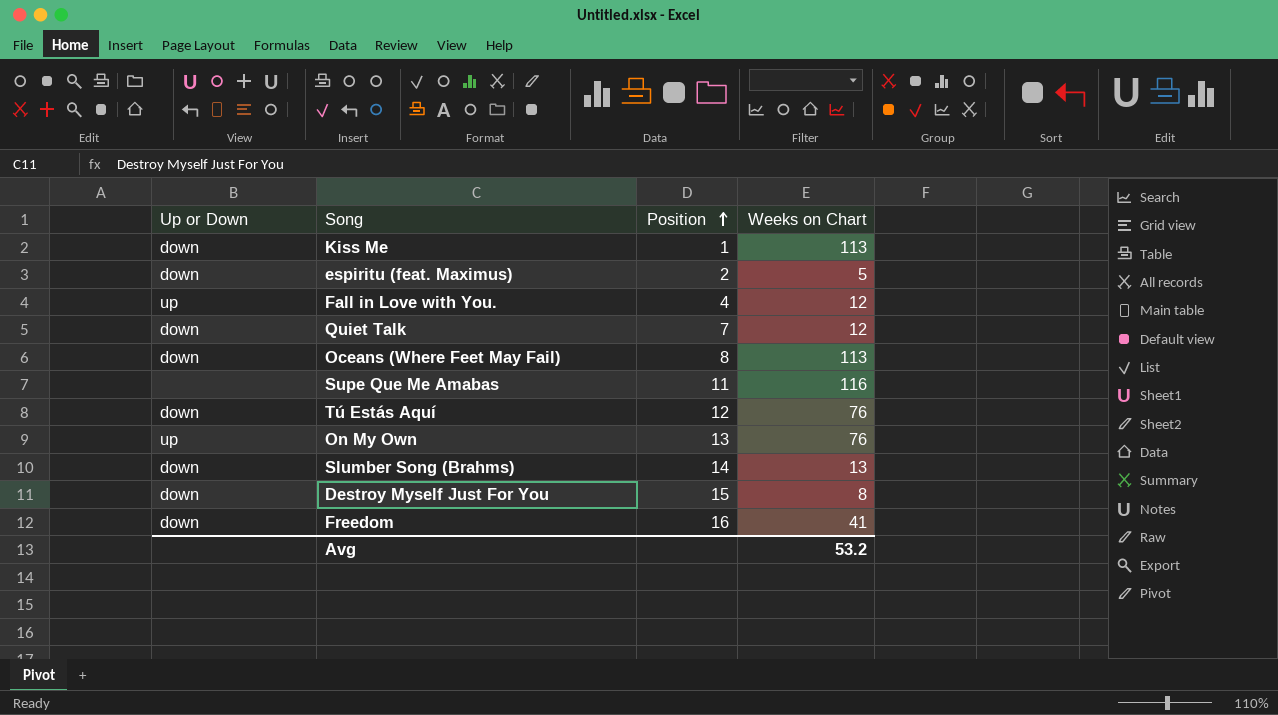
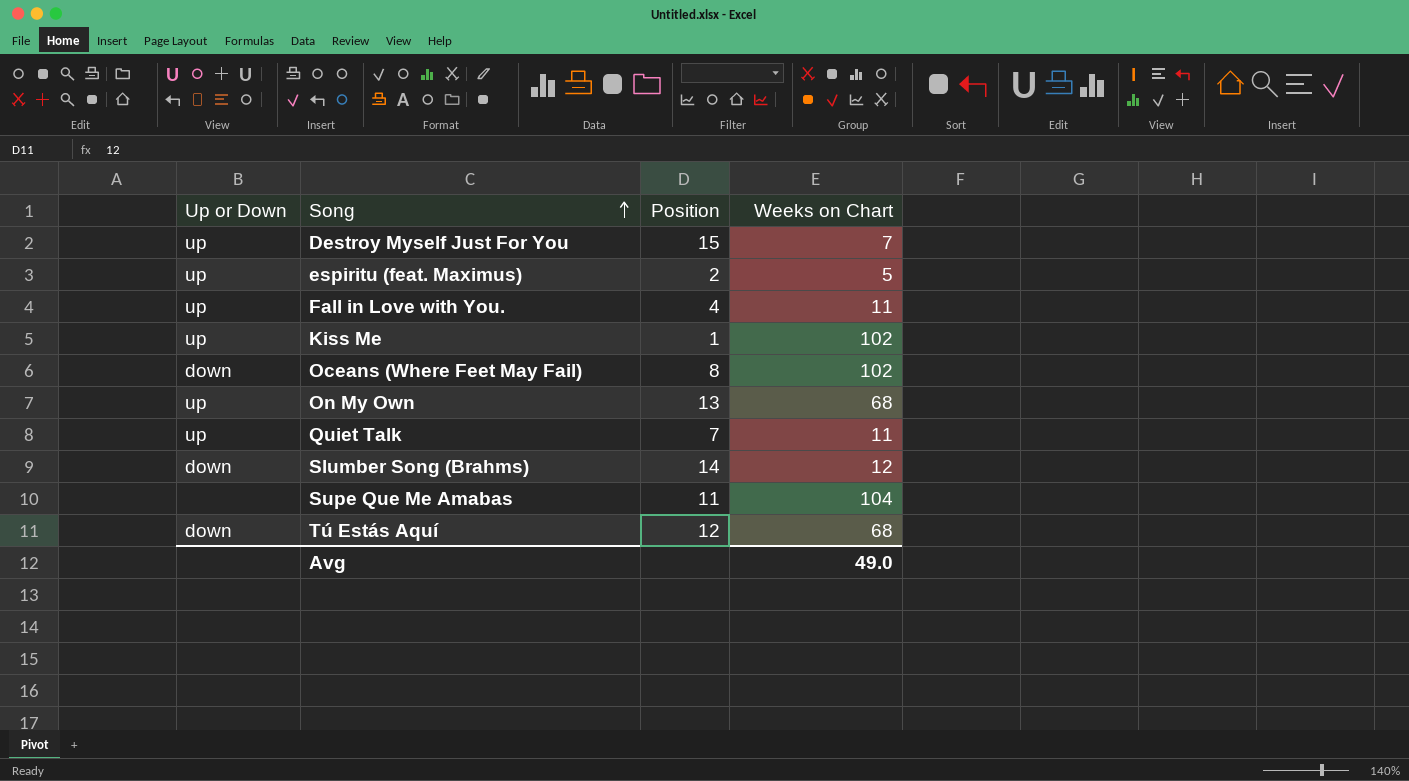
row order: Position ascending -> Song ascending
row Freedom: down | 16 | 41 -> none
Destroy Myself Just For You | Up or Down: down -> up
Destroy Myself Just For You | Weeks on Chart: 8 -> 7
espiritu (feat. Maximus) | Up or Down: down -> up
Fall in Love with You. | Weeks on Chart: 12 -> 11
Kiss Me | Up or Down: down -> up
Kiss Me | Weeks on Chart: 113 -> 102
Oceans (Where Feet May Fail) | Weeks on Chart: 113 -> 102
On My Own | Weeks on Chart: 76 -> 68
Quiet Talk | Up or Down: down -> up
Quiet Talk | Weeks on Chart: 12 -> 11
Slumber Song (Brahms) | Weeks on Chart: 13 -> 12
Supe Que Me Amabas | Weeks on Chart: 116 -> 104
Tú Estás Aquí | Weeks on Chart: 76 -> 68
Avg | Weeks on Chart: 53.2 -> 49.0

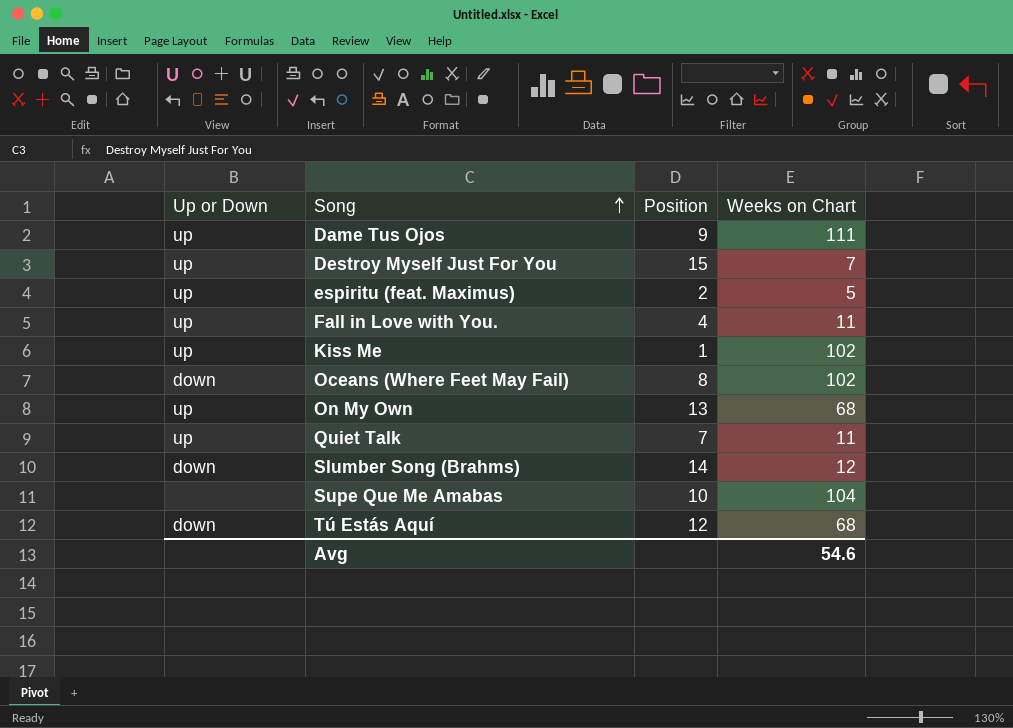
row Dame Tus Ojos: none -> up | 9 | 111
Supe Que Me Amabas | Position: 11 -> 10
Avg | Weeks on Chart: 49.0 -> 54.6

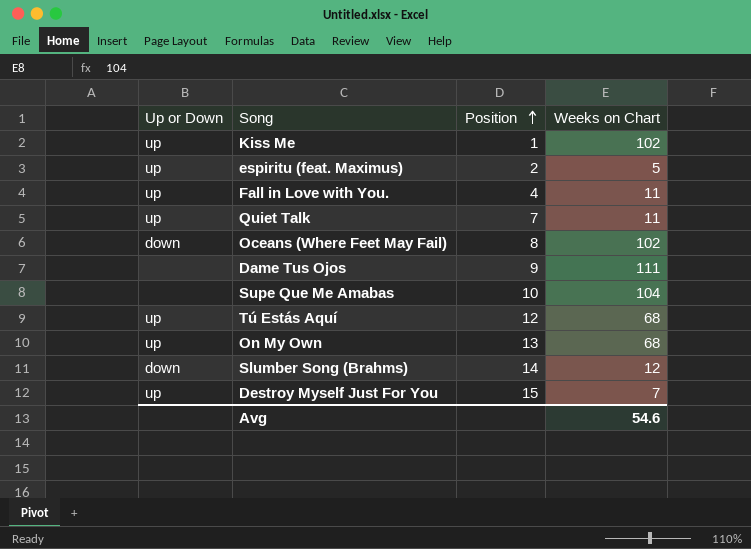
row order: Song ascending -> Position ascending
Dame Tus Ojos | Up or Down: up -> none
Tú Estás Aquí | Up or Down: down -> up

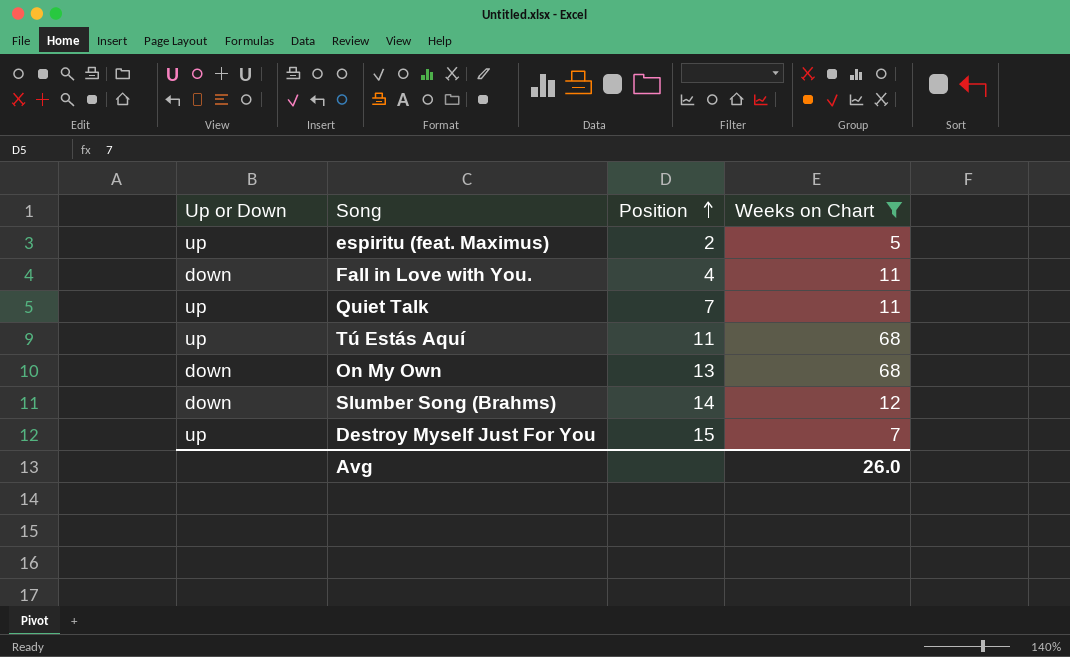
filter: none -> Weeks on Chart <= 68
Fall in Love with You. | Up or Down: up -> down
Tú Estás Aquí | Position: 12 -> 11
On My Own | Up or Down: up -> down
Avg | Weeks on Chart: 54.6 -> 26.0

